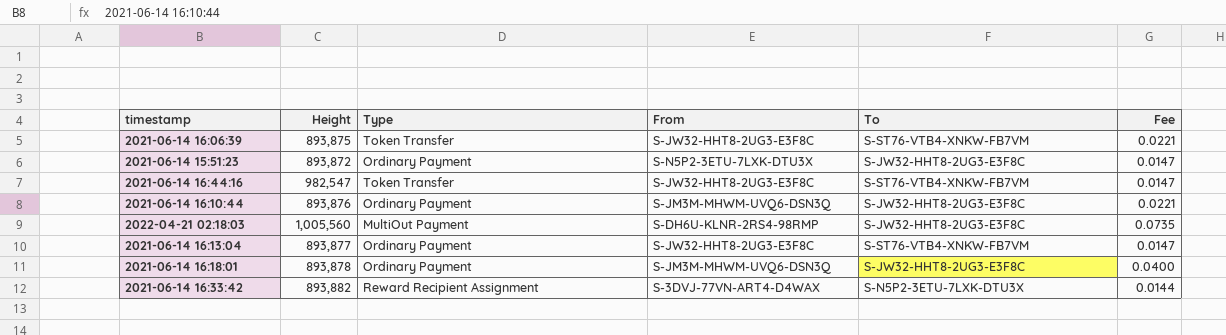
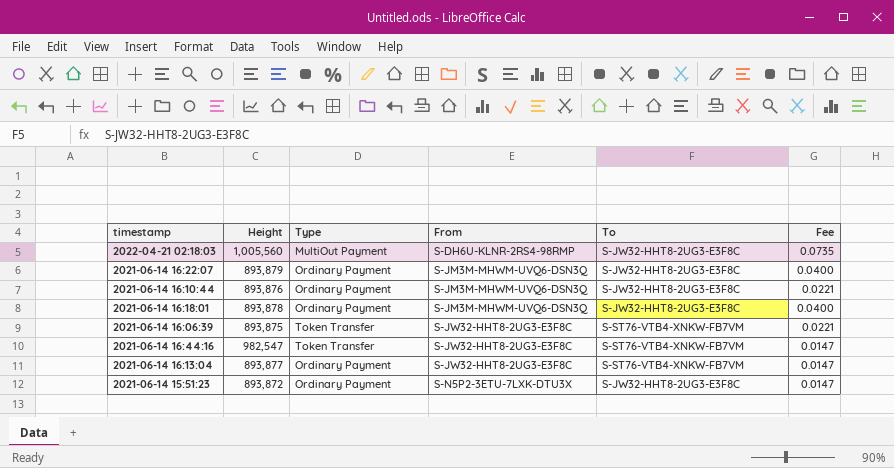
row order: none -> From ascending
row 2021-06-14 16:33:42: 893,882 | Reward Recipient Assignment | S-3DVJ-77VN-ART4-D4WAX | S-N5P2-3ETU-7LXK-DTU3X | 0.0144 -> none
row 2021-06-14 16:22:07: none -> 893,879 | Ordinary Payment | S-JM3M-MHWM-UVQ6-DSN3Q | S-JW32-HHT8-2UG3-E3F8C | 0.0400

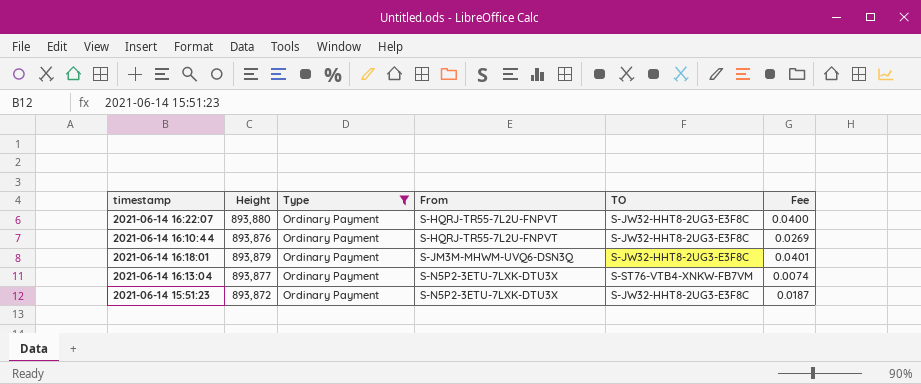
filter: none -> Type = Ordinary Payment
column name: To -> TO
2021-06-14 16:22:07 | Height: 893,879 -> 893,880
2021-06-14 16:22:07 | From: S-JM3M-MHWM-UVQ6-DSN3Q -> S-HQRJ-TR55-7L2U-FNPVT
2021-06-14 16:10:44 | From: S-JM3M-MHWM-UVQ6-DSN3Q -> S-HQRJ-TR55-7L2U-FNPVT
2021-06-14 16:10:44 | Fee: 0.0221 -> 0.0269
2021-06-14 16:18:01 | Height: 893,878 -> 893,879
2021-06-14 16:18:01 | Fee: 0.0400 -> 0.0401
2021-06-14 16:13:04 | From: S-JW32-HHT8-2UG3-E3F8C -> S-N5P2-3ETU-7LXK-DTU3X
2021-06-14 16:13:04 | Fee: 0.0147 -> 0.0074
2021-06-14 15:51:23 | Fee: 0.0147 -> 0.0187

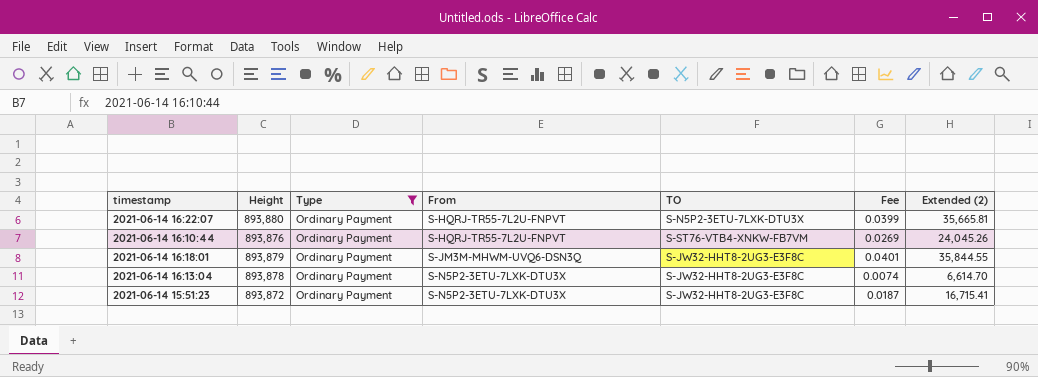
column Extended (2) | formula: none -> [Height] * [Fee]
2021-06-14 16:22:07 | TO: S-JW32-HHT8-2UG3-E3F8C -> S-N5P2-3ETU-7LXK-DTU3X
2021-06-14 16:22:07 | Fee: 0.0400 -> 0.0399
2021-06-14 16:10:44 | TO: S-JW32-HHT8-2UG3-E3F8C -> S-ST76-VTB4-XNKW-FB7VM
2021-06-14 16:13:04 | Height: 893,877 -> 893,878
2021-06-14 16:13:04 | TO: S-ST76-VTB4-XNKW-FB7VM -> S-JW32-HHT8-2UG3-E3F8C

